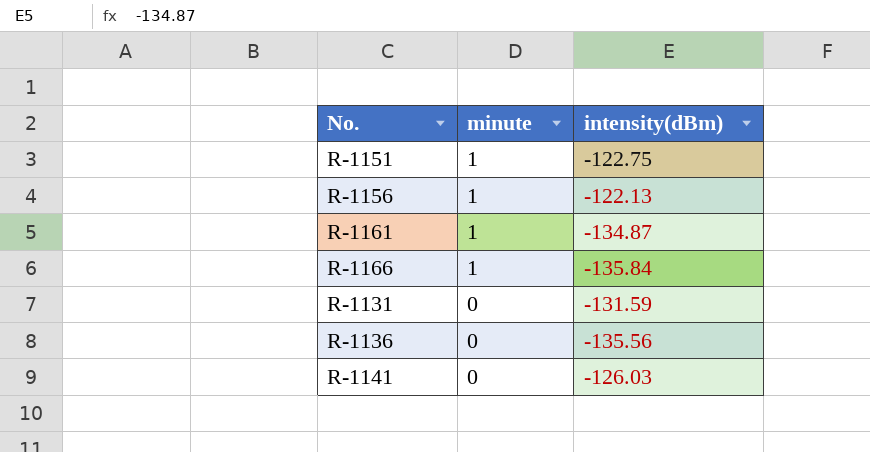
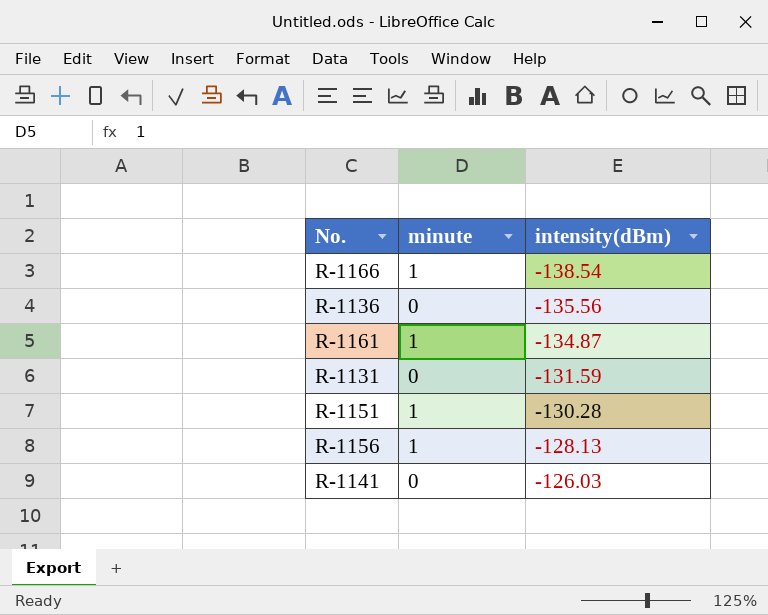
row order: minute descending -> intensity(dBm) ascending
R-1166 | intensity(dBm): -135.84 -> -138.54
R-1151 | intensity(dBm): -122.75 -> -130.28
R-1156 | intensity(dBm): -122.13 -> -128.13

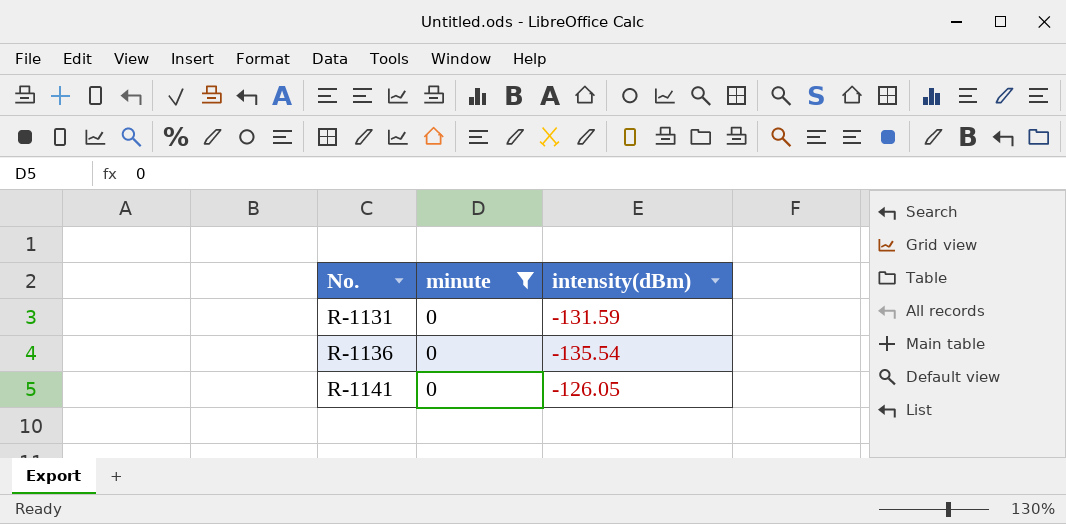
filter: none -> minute = 0
row order: intensity(dBm) ascending -> No. ascending
R-1136 | intensity(dBm): -135.56 -> -135.54
R-1141 | intensity(dBm): -126.03 -> -126.05

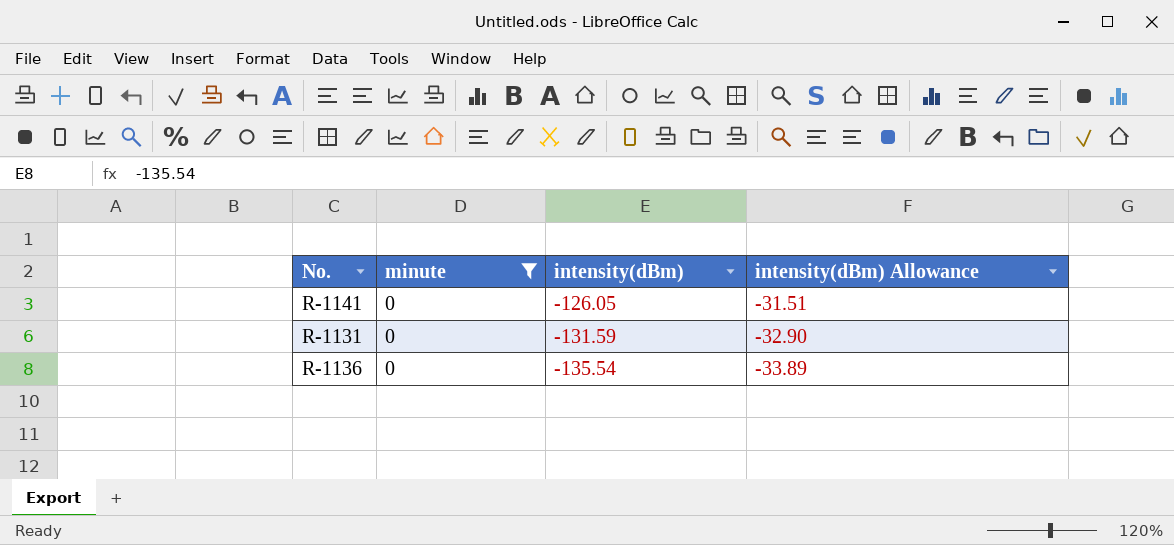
row order: No. ascending -> intensity(dBm) descending
column intensity(dBm) Allowance | formula: none -> [intensity(dBm)] * 0.25

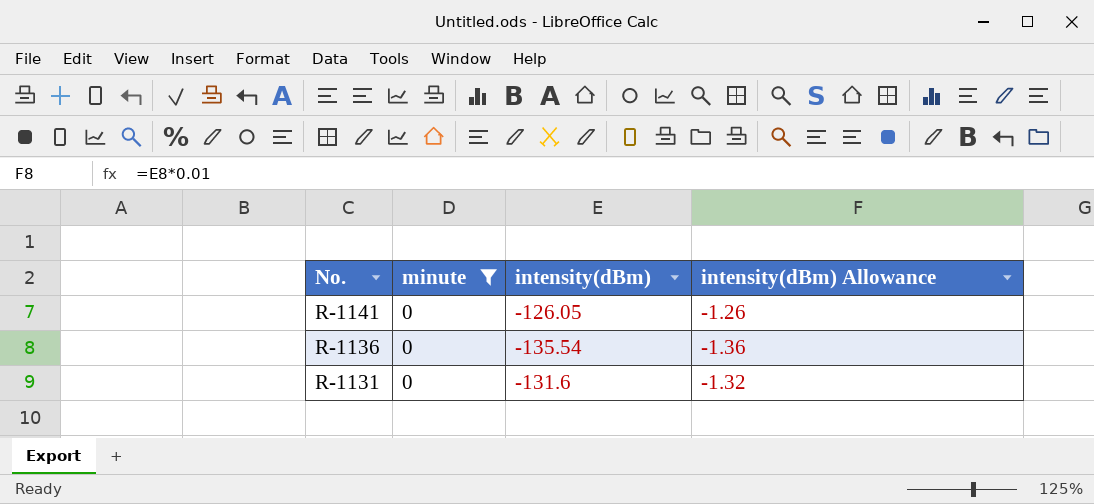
row order: intensity(dBm) descending -> No. descending
column intensity(dBm) Allowance | formula: [intensity(dBm)] * 0.25 -> [intensity(dBm)] * 0.01
R-1131 | intensity(dBm): -131.59 -> -131.6

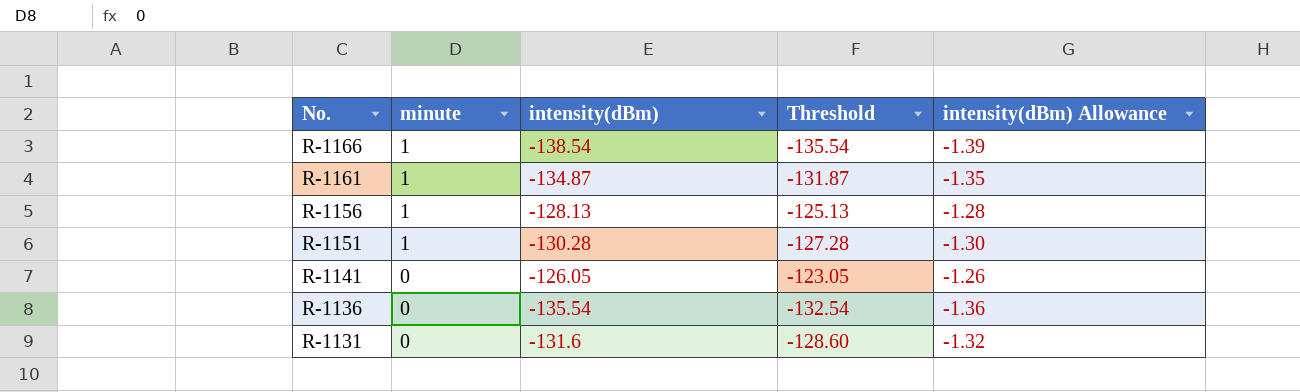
filter: minute = 0 -> none
column Threshold | formula: none -> [intensity(dBm)] + 3

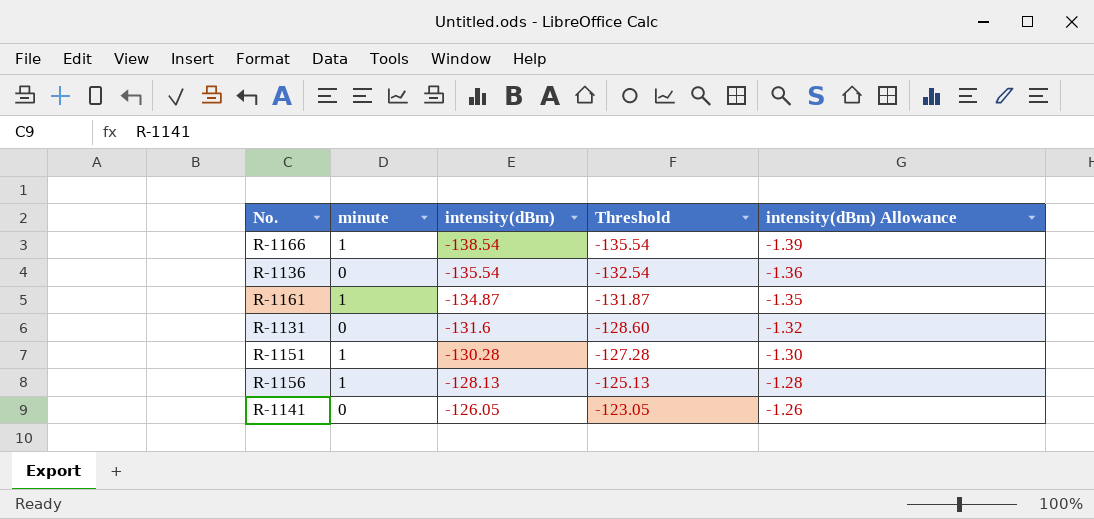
row order: No. descending -> intensity(dBm) ascending

